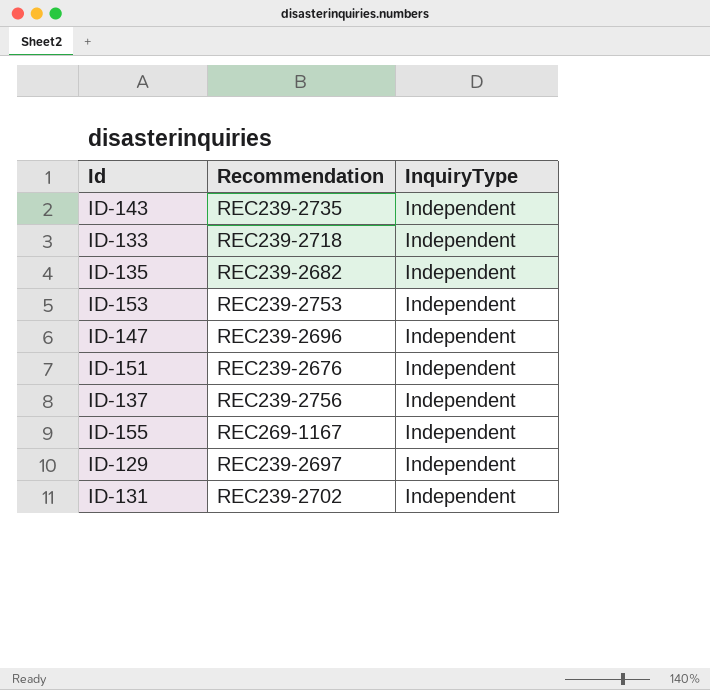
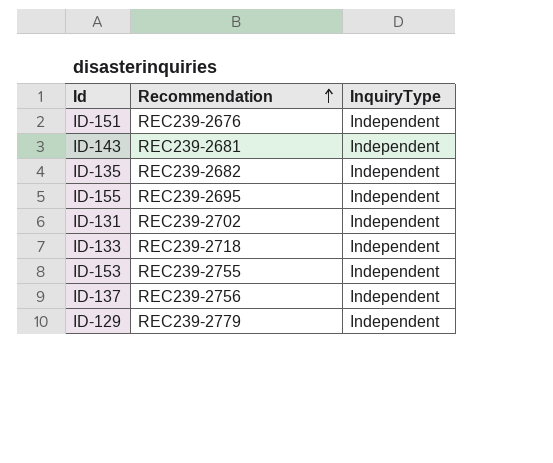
row order: none -> Recommendation ascending
row ID-147: REC239-2696 | Independent -> none
ID-143 | Recommendation: REC239-2735 -> REC239-2681
ID-155 | Recommendation: REC269-1167 -> REC239-2695
ID-153 | Recommendation: REC239-2753 -> REC239-2755
ID-129 | Recommendation: REC239-2697 -> REC239-2779

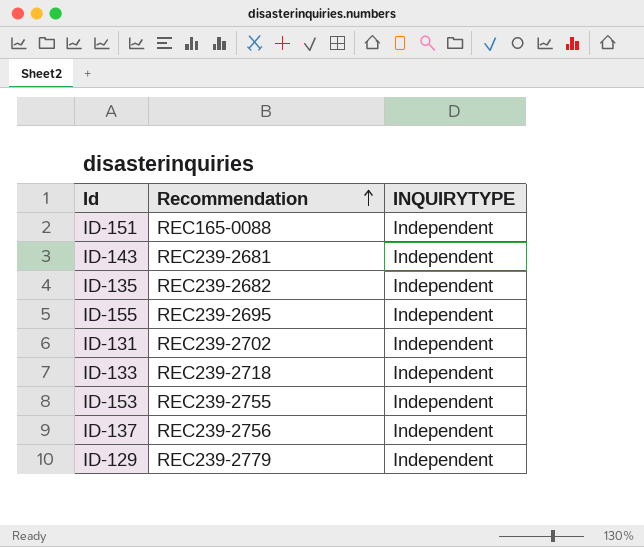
column name: InquiryType -> INQUIRYTYPE
ID-151 | Recommendation: REC239-2676 -> REC165-0088

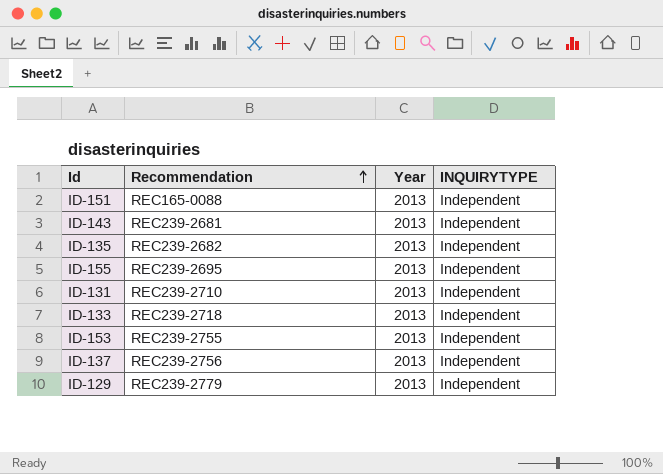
column Year | position: none -> 3
ID-131 | Recommendation: REC239-2702 -> REC239-2710

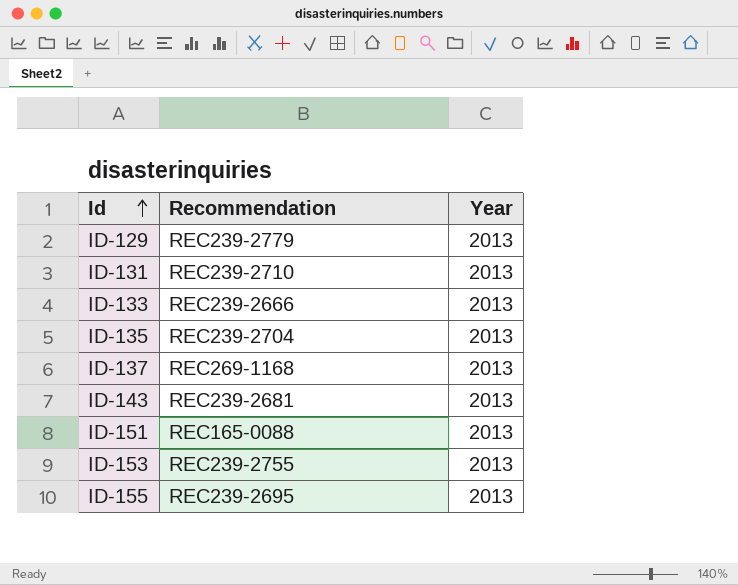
row order: Recommendation ascending -> Id ascending
column INQUIRYTYPE | position: 4 -> none
ID-133 | Recommendation: REC239-2718 -> REC239-2666
ID-135 | Recommendation: REC239-2682 -> REC239-2704
ID-137 | Recommendation: REC239-2756 -> REC269-1168

